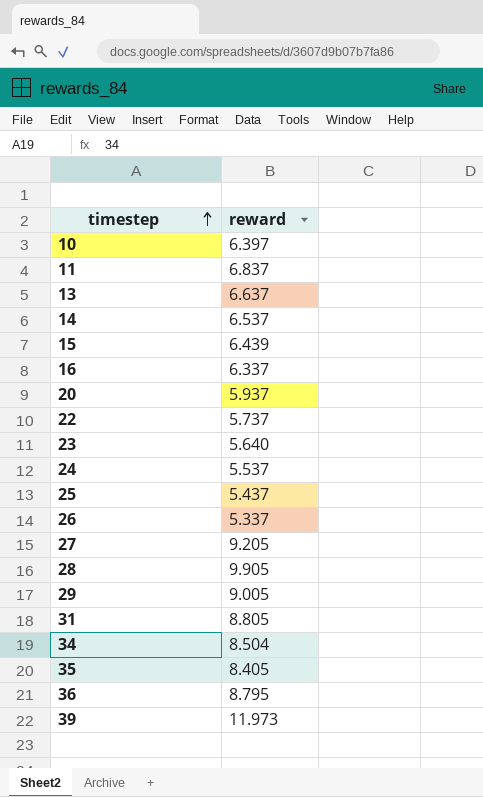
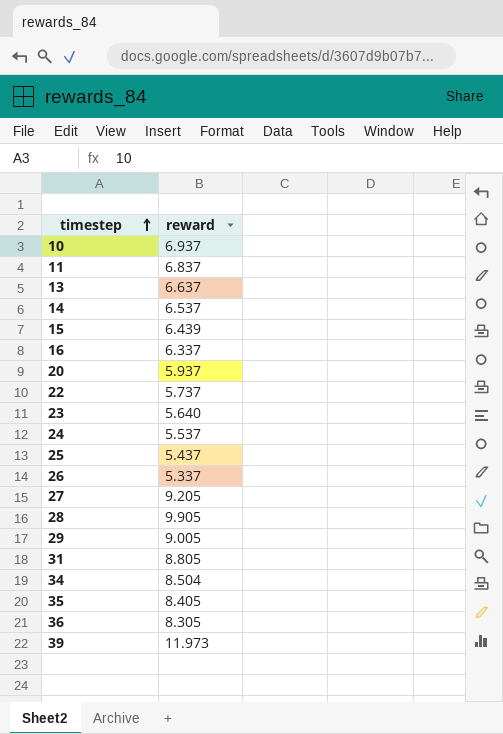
10 | reward: 6.397 -> 6.937
36 | reward: 8.795 -> 8.305

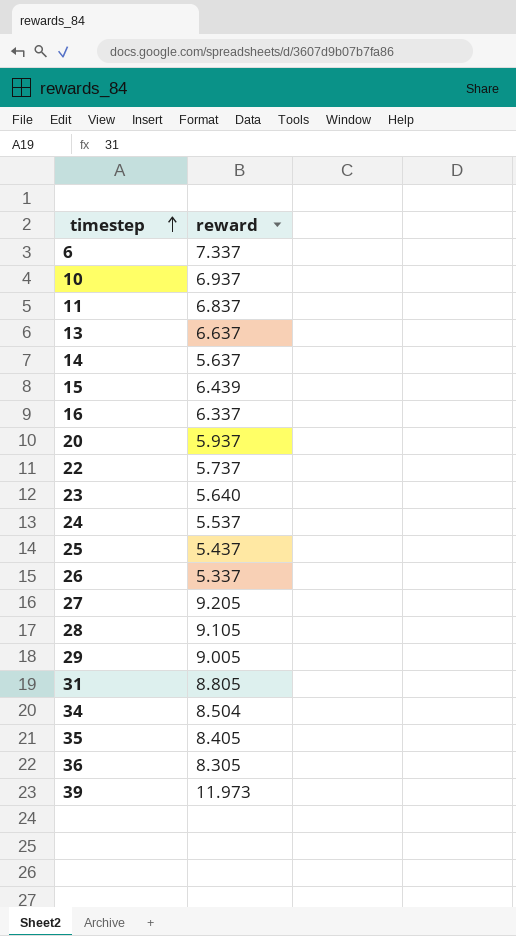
row 6: none -> 7.337
14 | reward: 6.537 -> 5.637
28 | reward: 9.905 -> 9.105

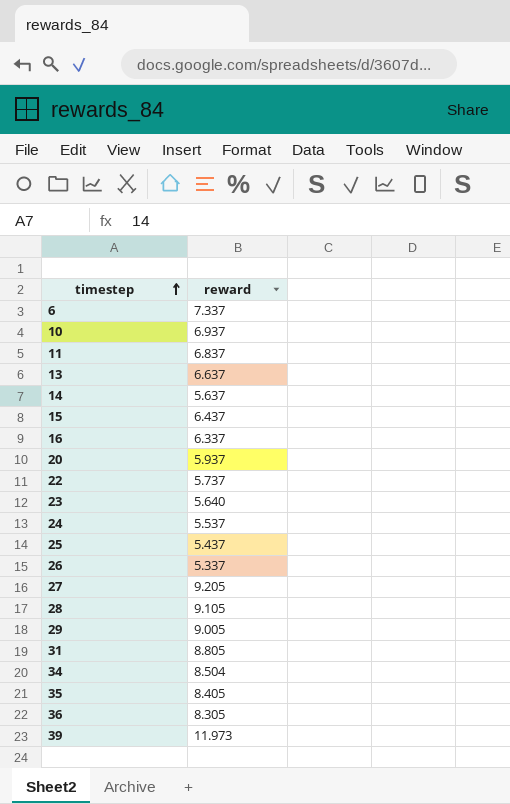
15 | reward: 6.439 -> 6.437

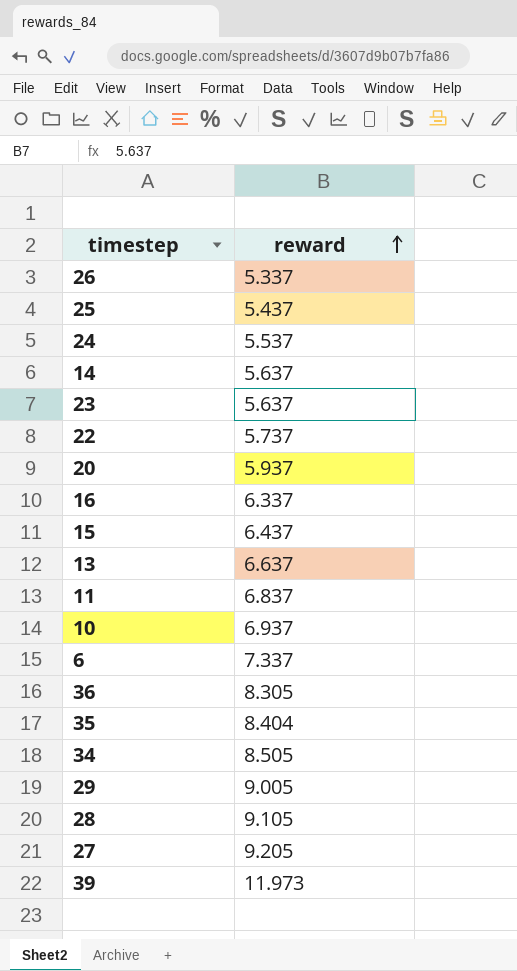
row order: timestep ascending -> reward ascending
row 31: 8.805 -> none
23 | reward: 5.640 -> 5.637
35 | reward: 8.405 -> 8.404
34 | reward: 8.504 -> 8.505

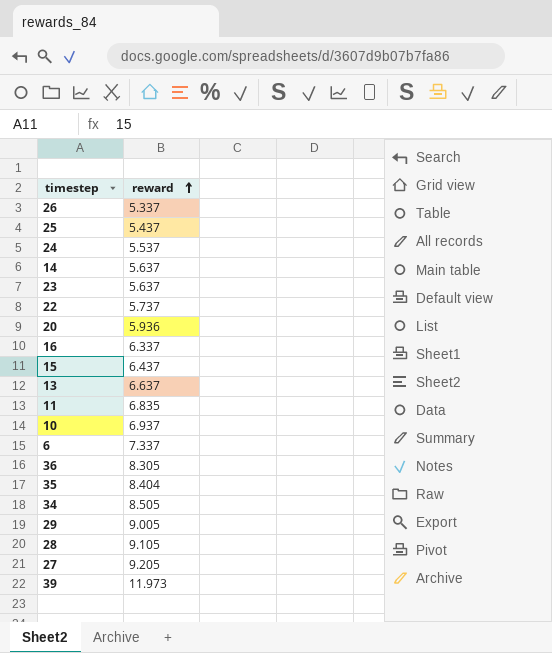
20 | reward: 5.937 -> 5.936
11 | reward: 6.837 -> 6.835

